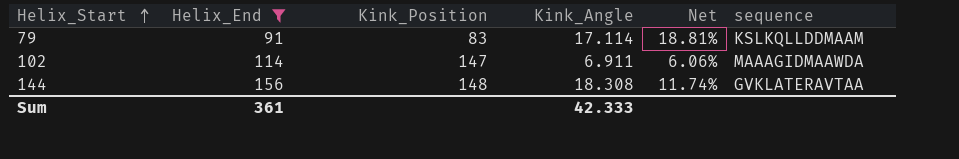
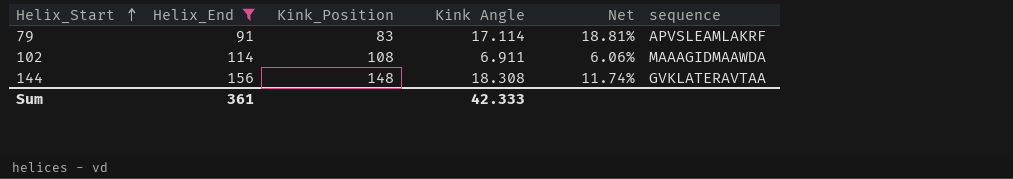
column name: Kink_Angle -> Kink Angle
79 | sequence: KSLKQLLDDMAAM -> APVSLEAMLAKRF
102 | Kink_Position: 147 -> 108

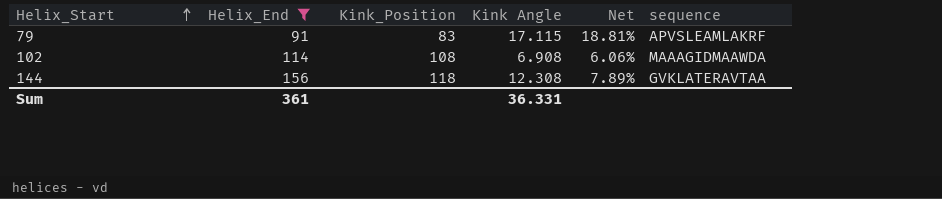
79 | Kink Angle: 17.114 -> 17.115
102 | Kink Angle: 6.911 -> 6.908
144 | Kink_Position: 148 -> 118
144 | Kink Angle: 18.308 -> 12.308
144 | Net: 11.74% -> 7.89%
Sum | Kink Angle: 42.333 -> 36.331

